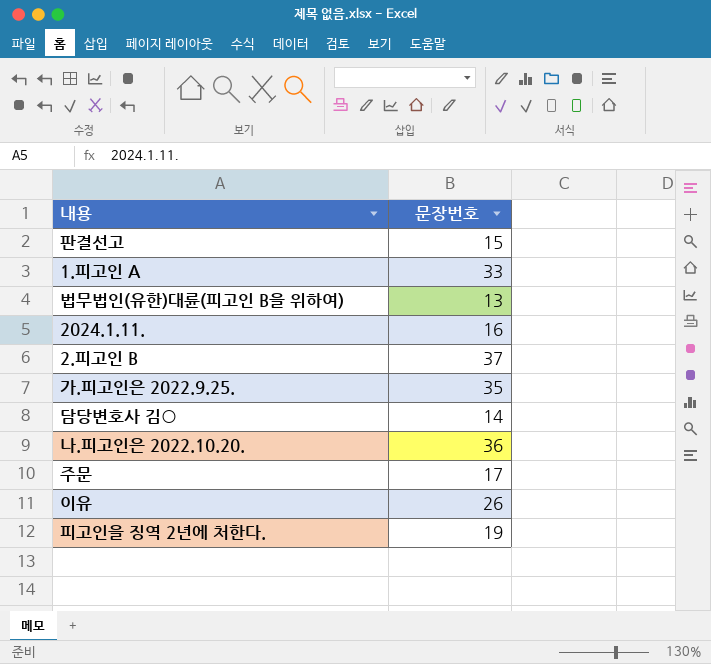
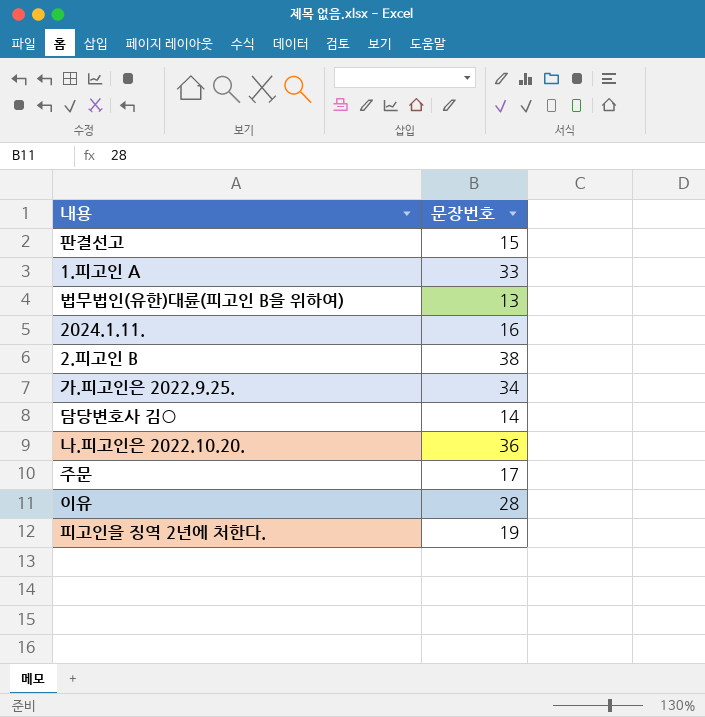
2.피고인 B | 문장번호: 37 -> 38
가.피고인은 2022.9.25. | 문장번호: 35 -> 34
이유 | 문장번호: 26 -> 28

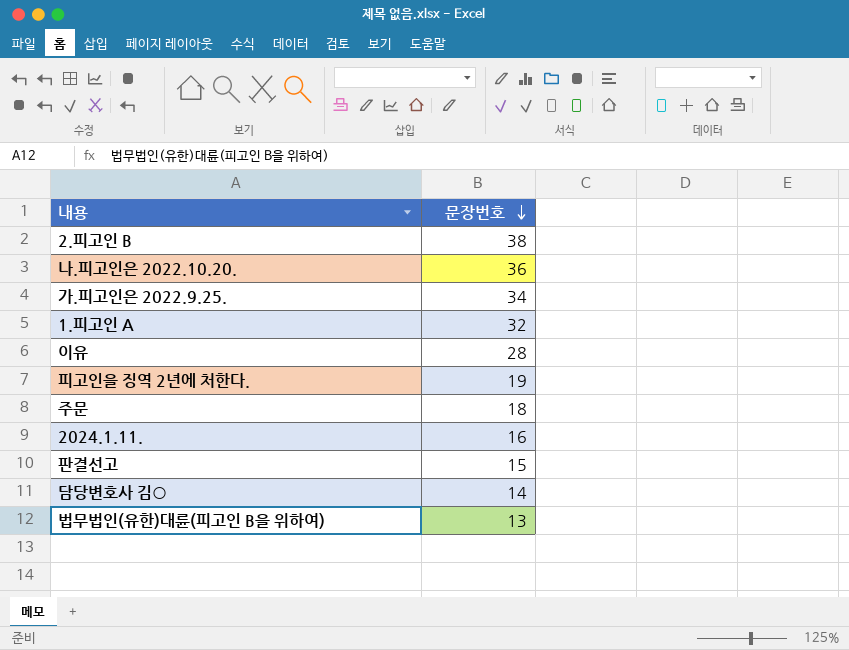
row order: none -> 문장번호 descending
1.피고인 A | 문장번호: 33 -> 32
주문 | 문장번호: 17 -> 18

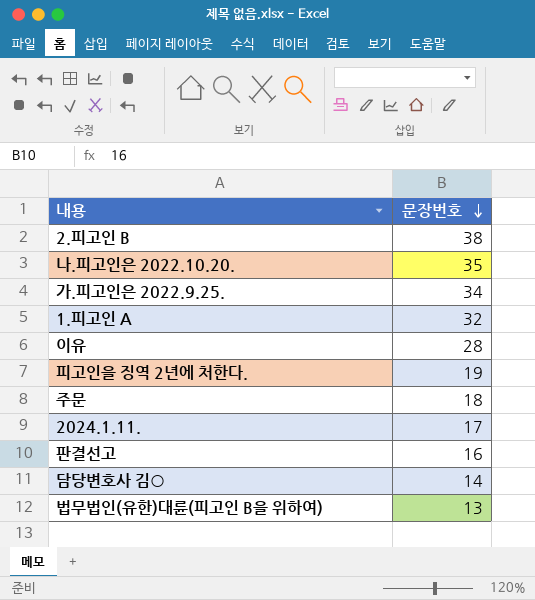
나.피고인은 2022.10.20. | 문장번호: 36 -> 35
2024.1.11. | 문장번호: 16 -> 17
판결선고 | 문장번호: 15 -> 16

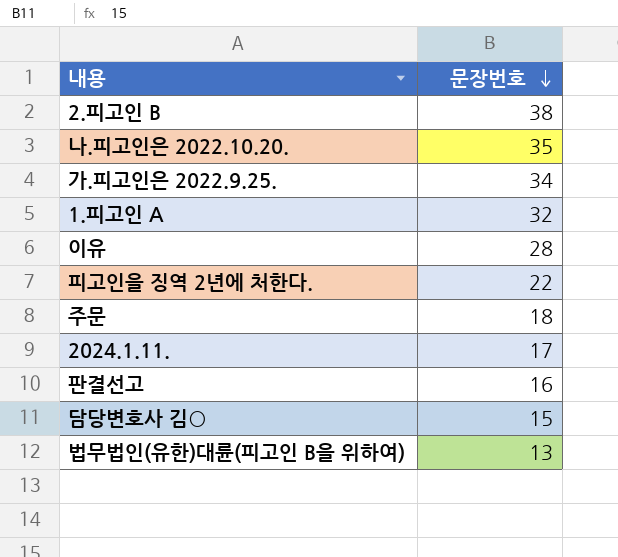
피고인을 징역 2년에 처한다. | 문장번호: 19 -> 22
담당변호사 김○ | 문장번호: 14 -> 15

